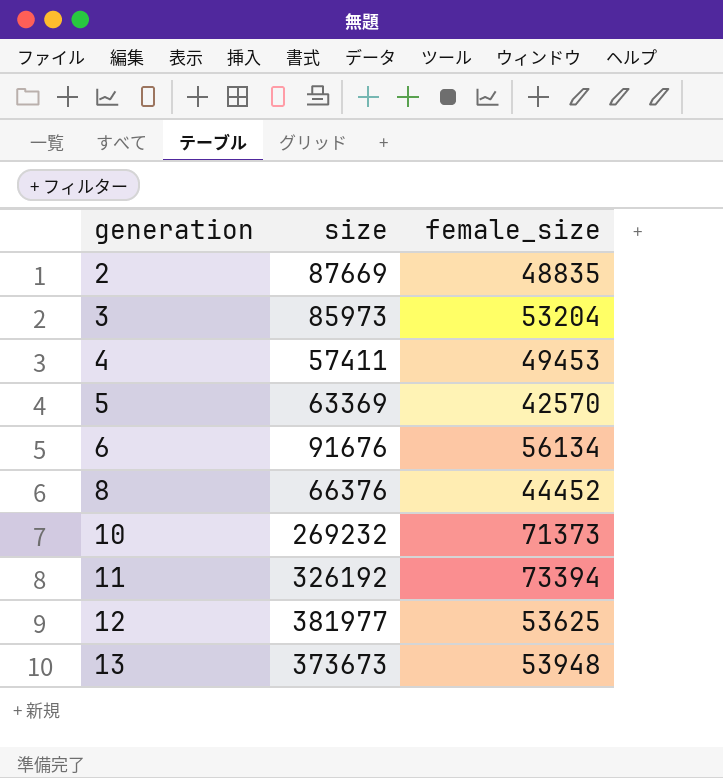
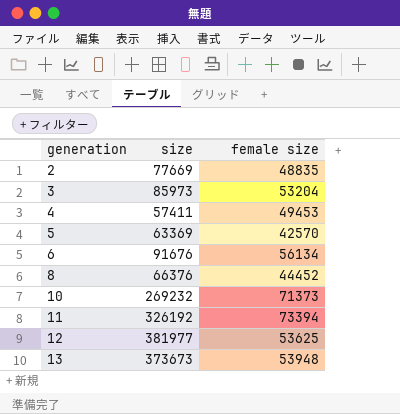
column name: female_size -> female size
2 | size: 87669 -> 77669

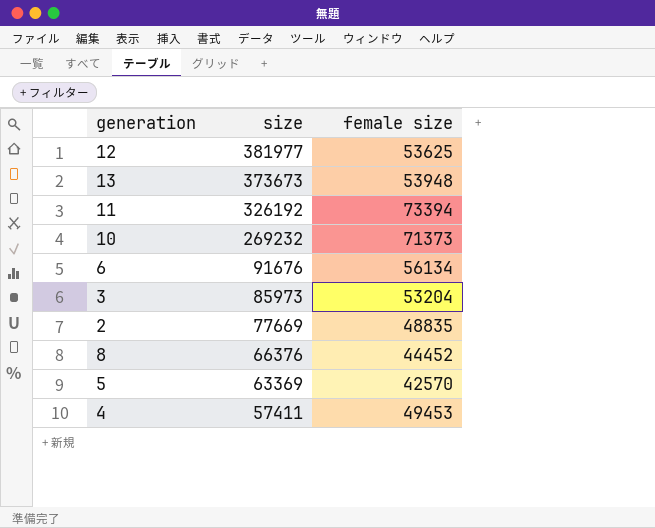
row order: generation ascending -> size descending

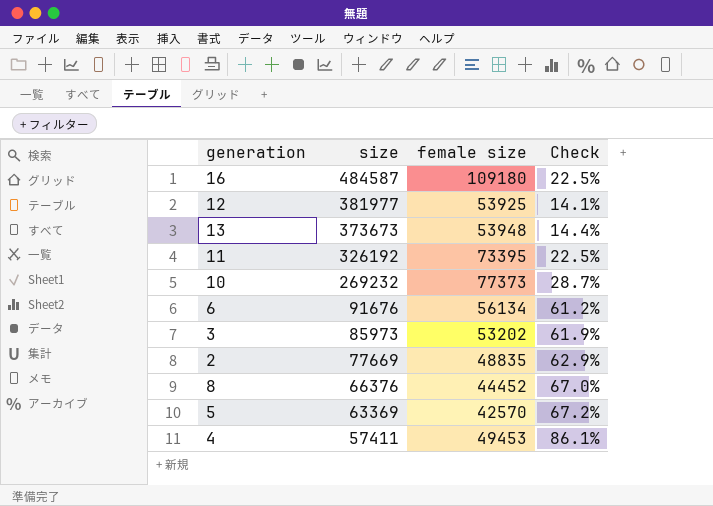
column Check | formula: none -> [female size] / [size]
row 16: none -> 484587 | 109180 | 22.5%
12 | female size: 53625 -> 53925
11 | female size: 73394 -> 73395
10 | female size: 71373 -> 77373
3 | female size: 53204 -> 53202

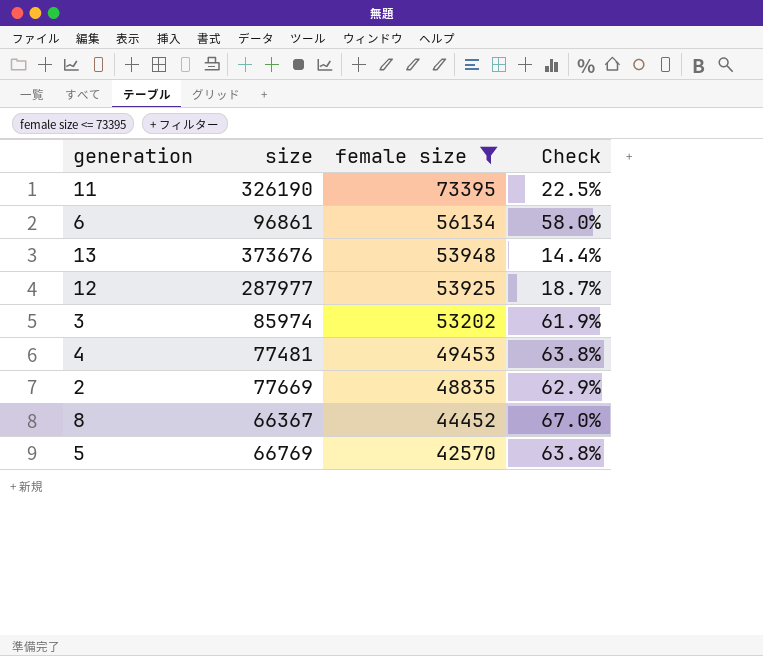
filter: none -> female size <= 73395
row order: size descending -> female size descending
11 | size: 326192 -> 326190
6 | size: 91676 -> 96861
6 | Check: 61.2% -> 58.0%
13 | size: 373673 -> 373676
12 | size: 381977 -> 287977
12 | Check: 14.1% -> 18.7%
3 | size: 85973 -> 85974
4 | size: 57411 -> 77481
4 | Check: 86.1% -> 63.8%
8 | size: 66376 -> 66367
5 | size: 63369 -> 66769
5 | Check: 67.2% -> 63.8%

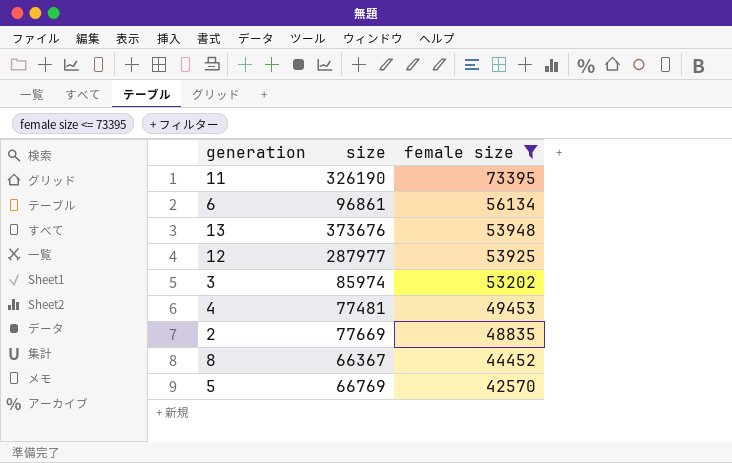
column Check | formula: [female size] / [size] -> none

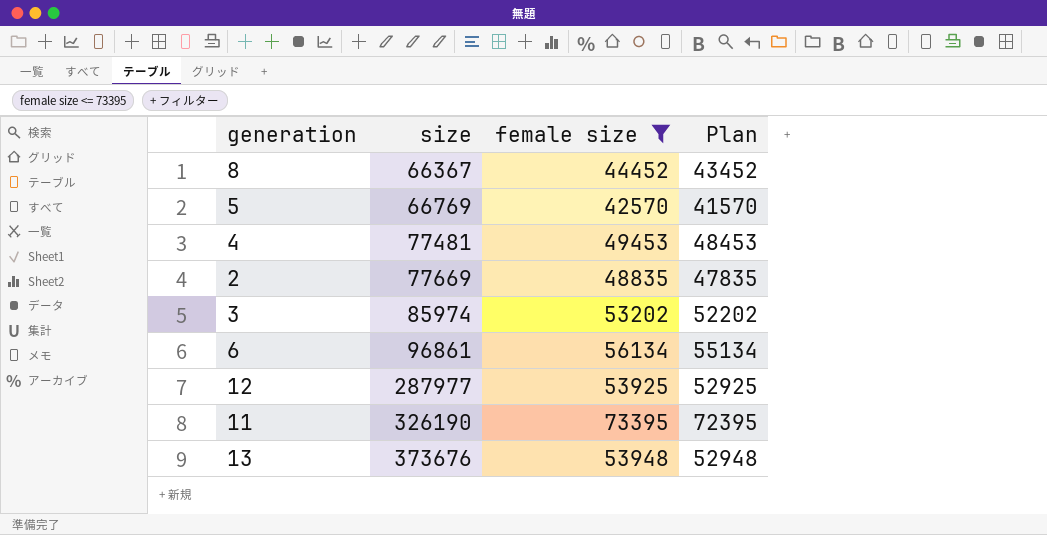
row order: female size descending -> size ascending
column Plan | formula: none -> [female size] - 1000

